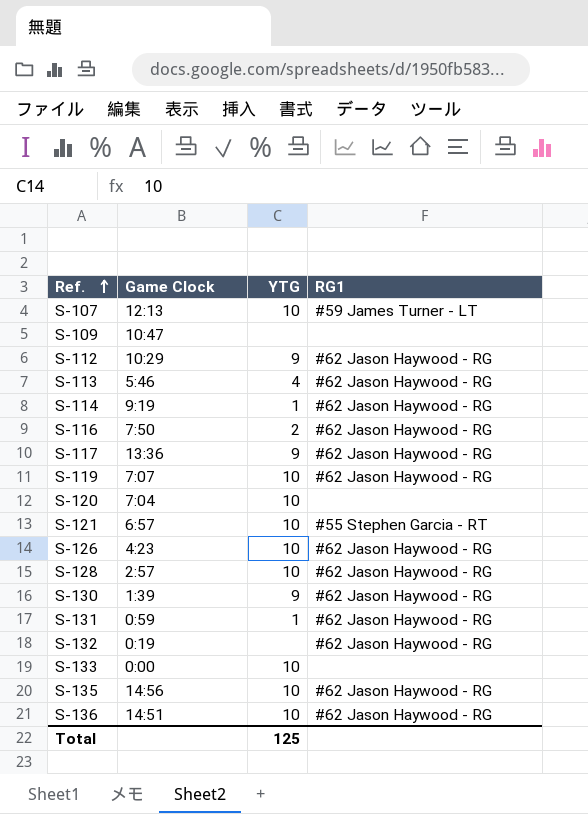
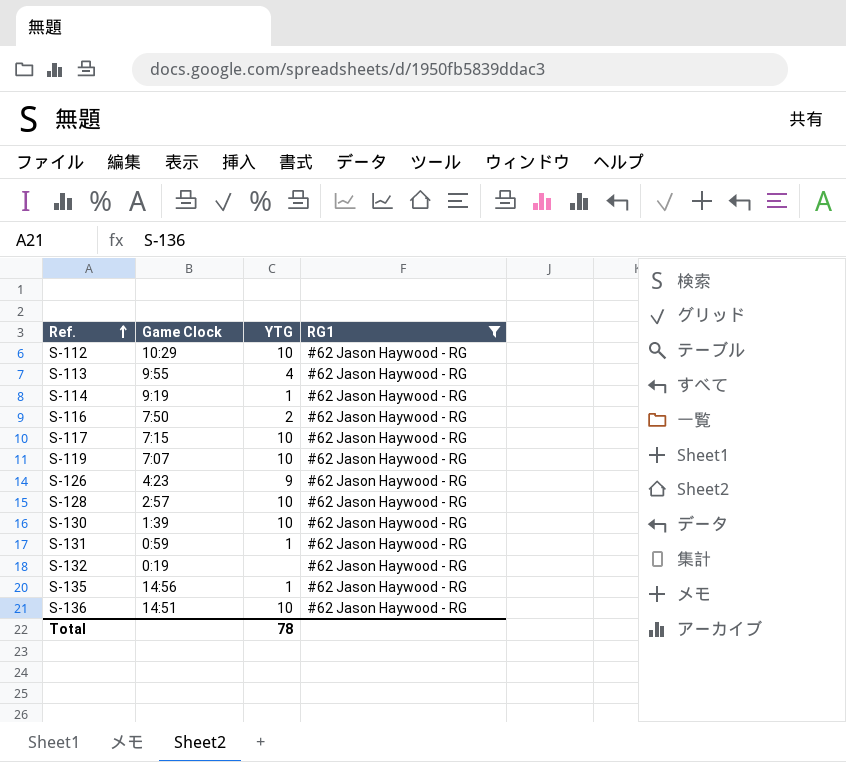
filter: none -> RG1 = #62 Jason Haywood - RG
S-112 | YTG: 9 -> 10
S-113 | Game Clock: 5:46 -> 9:55
S-117 | Game Clock: 13:36 -> 7:15
S-117 | YTG: 9 -> 10
S-126 | YTG: 10 -> 9
S-130 | YTG: 9 -> 10
S-135 | YTG: 10 -> 1
Total | YTG: 125 -> 78

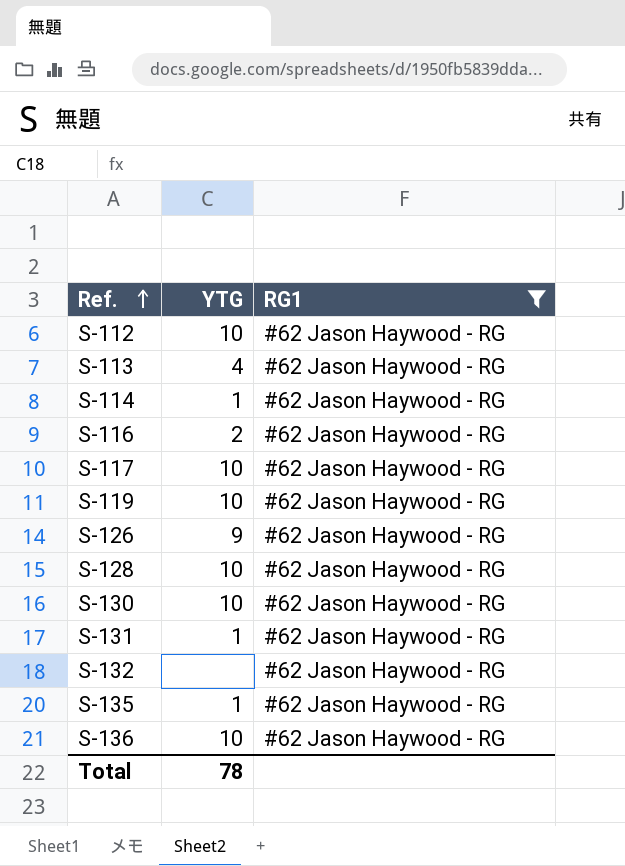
column Game Clock | position: 2 -> none

